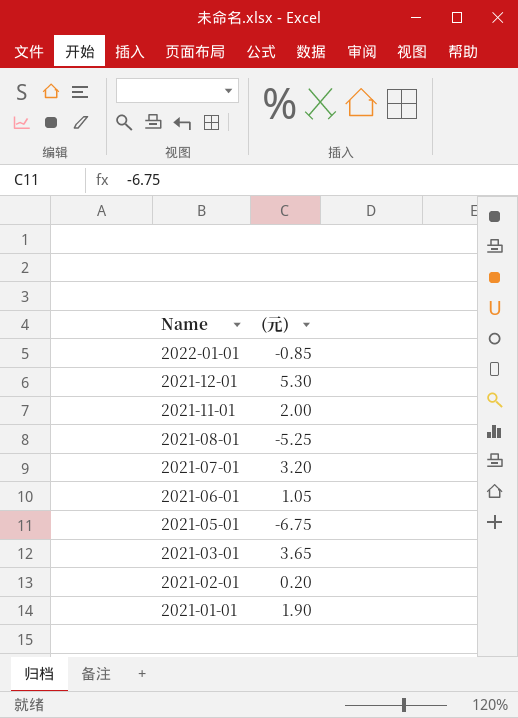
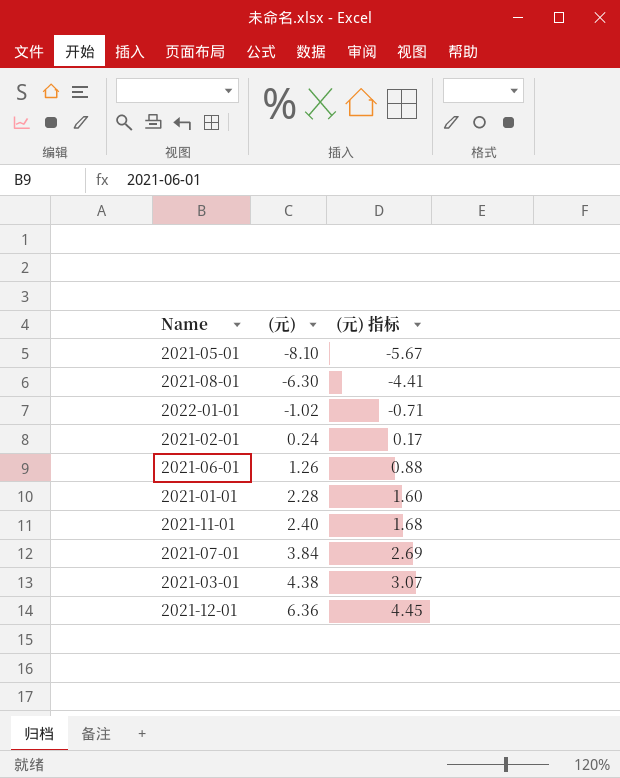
row order: Name descending -> (元) ascending
column (元) 指标 | formula: none -> [(元)] * 0.7
2021-05-01 | (元): -6.75 -> -8.10
2021-08-01 | (元): -5.25 -> -6.30
2022-01-01 | (元): -0.85 -> -1.02
2021-02-01 | (元): 0.20 -> 0.24
2021-06-01 | (元): 1.05 -> 1.26
2021-01-01 | (元): 1.90 -> 2.28
2021-11-01 | (元): 2.00 -> 2.40
2021-07-01 | (元): 3.20 -> 3.84
2021-03-01 | (元): 3.65 -> 4.38
2021-12-01 | (元): 5.30 -> 6.36

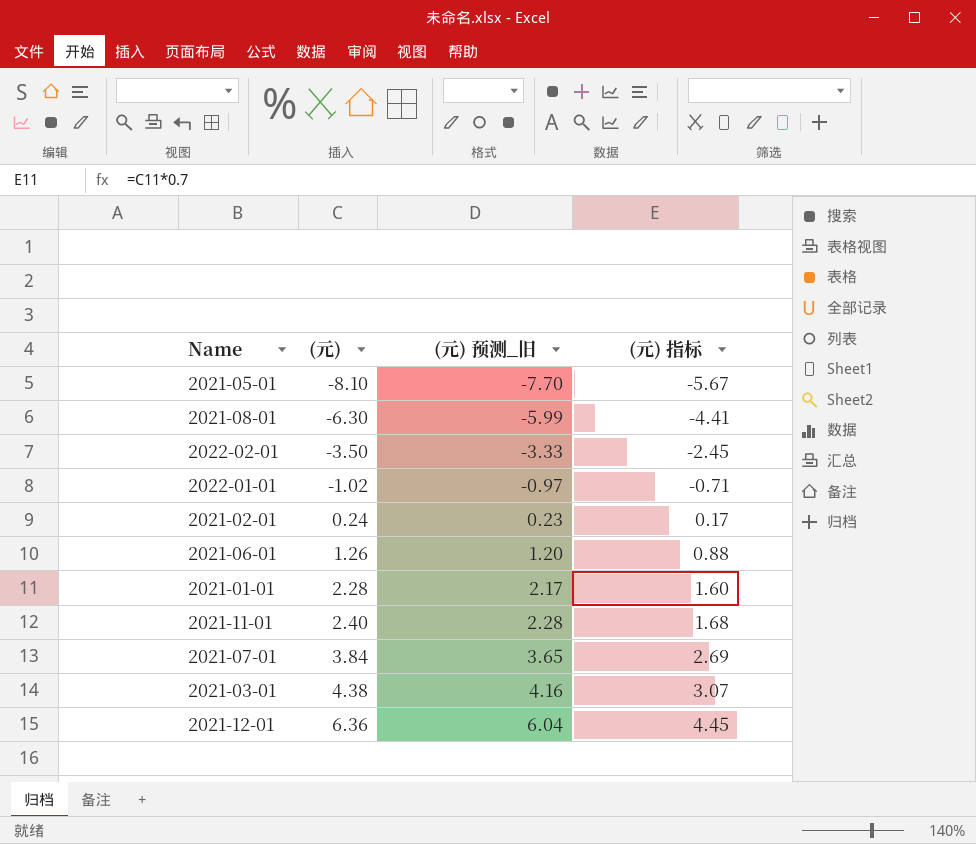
column (元) 预测_旧 | formula: none -> [(元)] * 0.95
row 2022-02-01: none -> -3.50 | -3.33 | -2.45

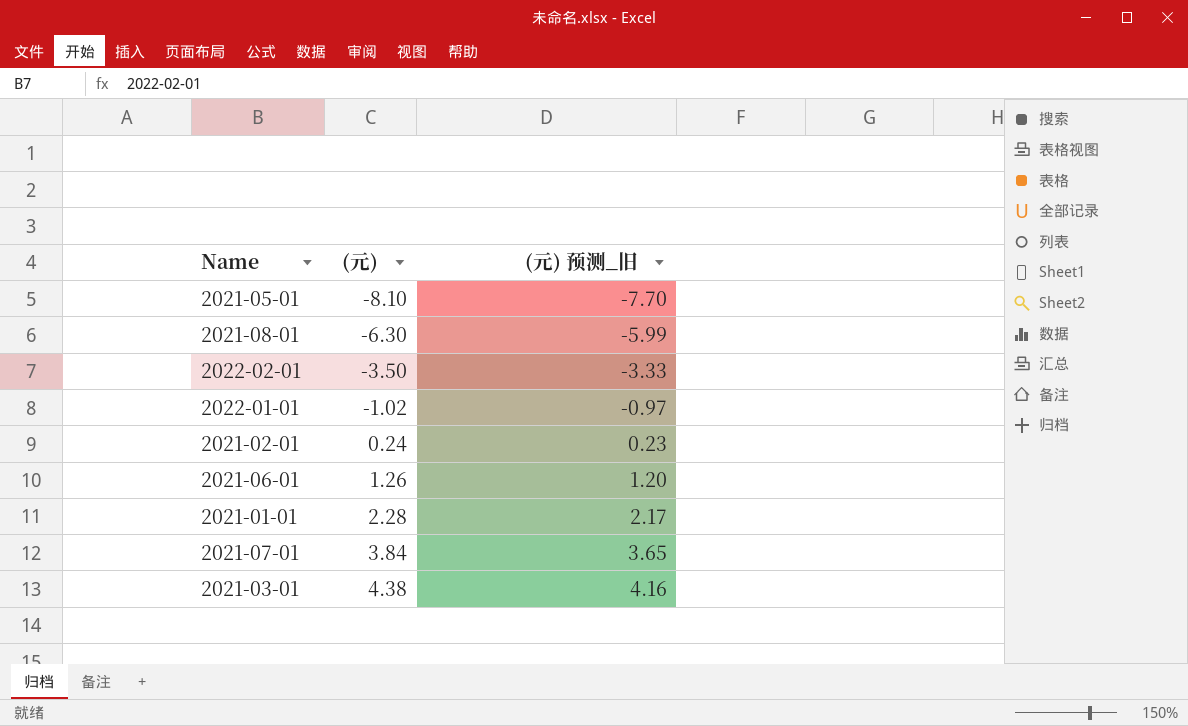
column (元) 指标 | formula: [(元)] * 0.7 -> none
row 2021-11-01: 2.40 | 2.28 | 1.68 -> none
row 2021-12-01: 6.36 | 6.04 | 4.45 -> none

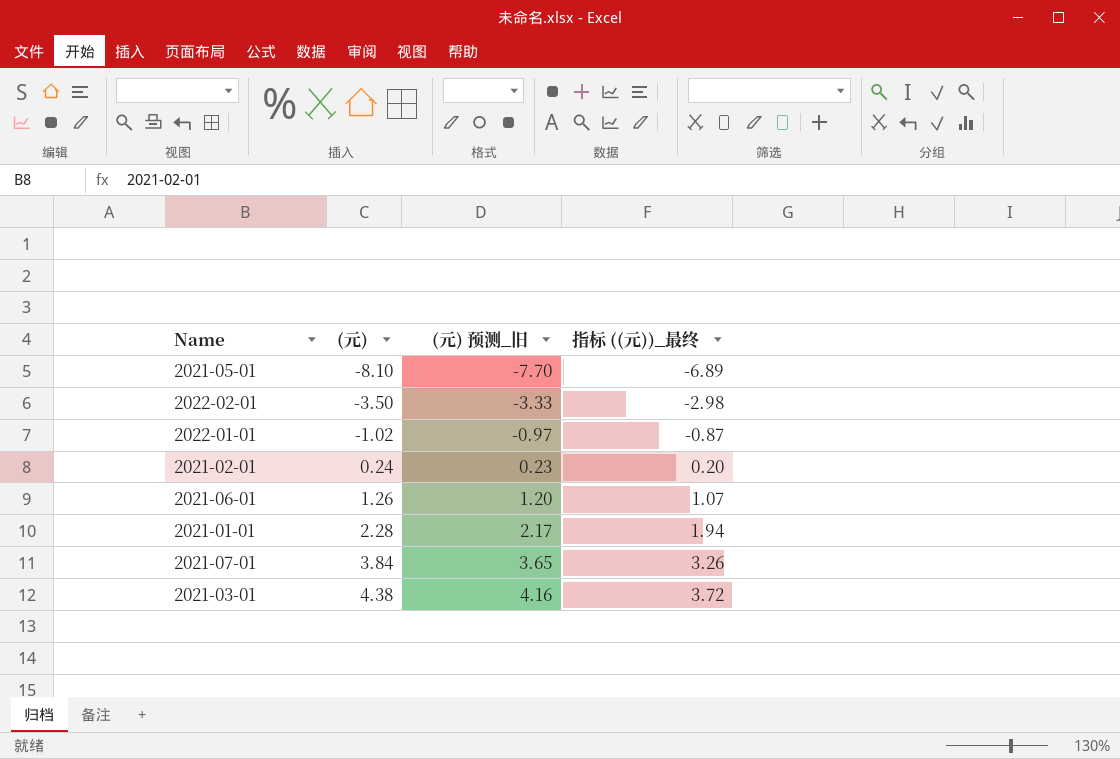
column 指标 ((元))_最终 | formula: none -> [(元)] * 0.85
row 2021-08-01: -6.30 | -5.99 -> none

